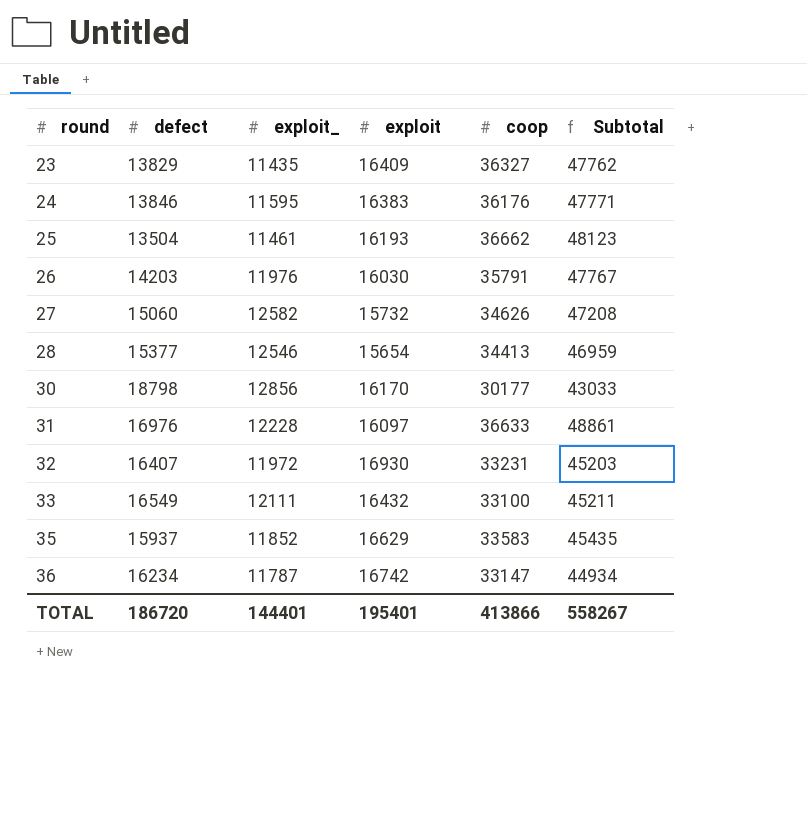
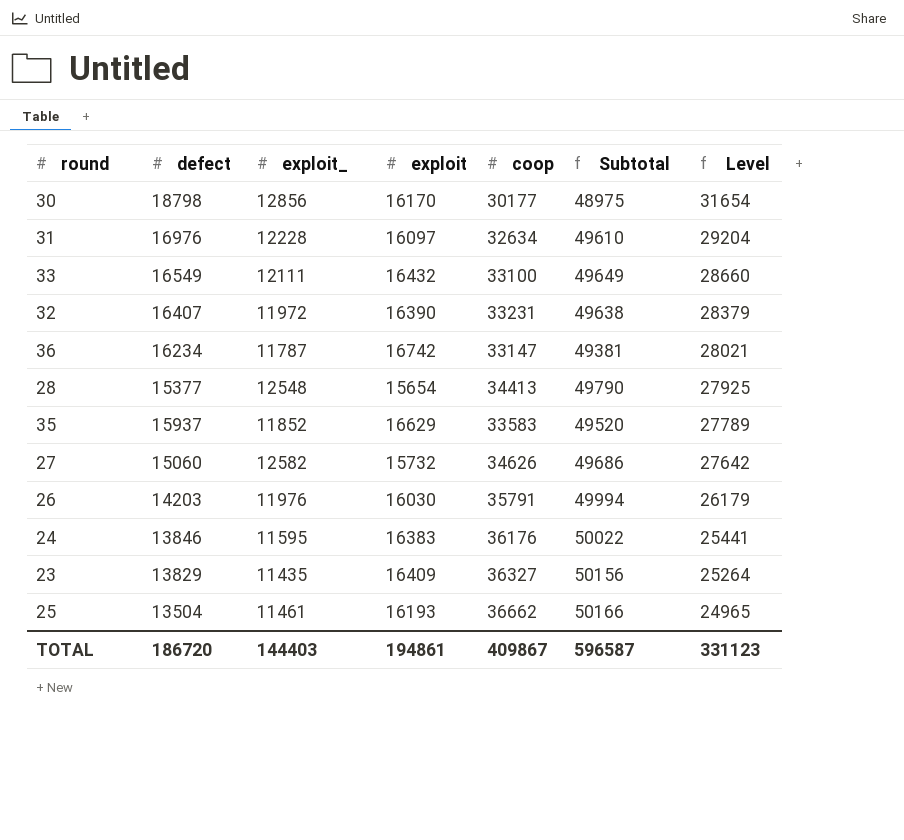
row order: round ascending -> Level descending
column Subtotal | formula: [exploit_] + [coop] -> [defect] + [coop]
column Level | formula: none -> [defect] + [exploit_]
31 | coop: 36633 -> 32634
32 | exploit: 16930 -> 16390
28 | exploit_: 12546 -> 12548
TOTAL | exploit_: 144401 -> 144403
TOTAL | exploit: 195401 -> 194861
TOTAL | coop: 413866 -> 409867
TOTAL | Subtotal: 558267 -> 596587

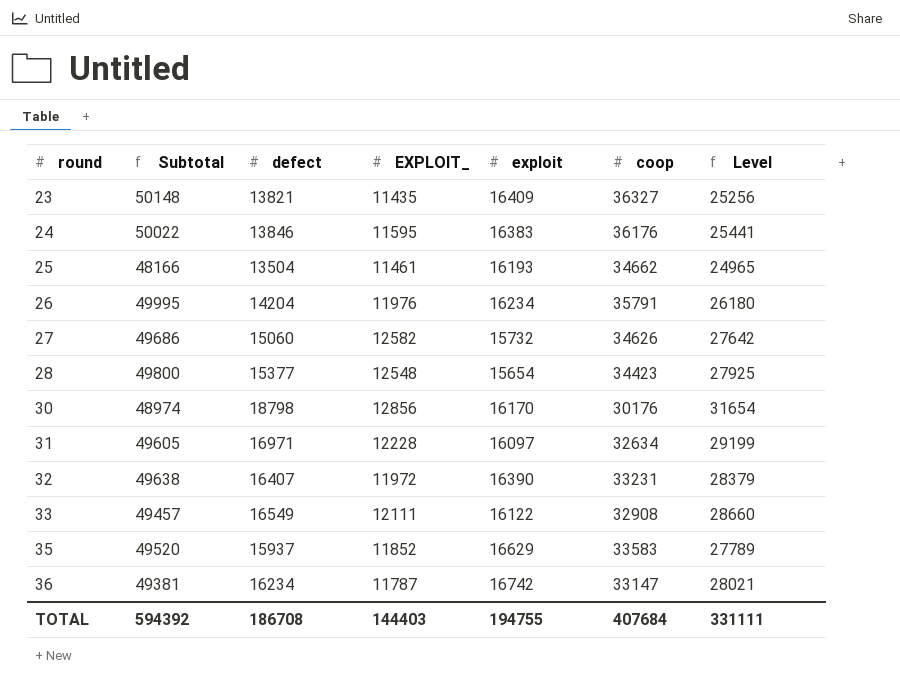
row order: Level descending -> round ascending
column Subtotal | position: 6 -> 2
column name: exploit_ -> EXPLOIT_
23 | Subtotal: 50156 -> 50148
23 | defect: 13829 -> 13821
23 | Level: 25264 -> 25256
25 | Subtotal: 50166 -> 48166
25 | coop: 36662 -> 34662
26 | Subtotal: 49994 -> 49995
26 | defect: 14203 -> 14204
26 | exploit: 16030 -> 16234
26 | Level: 26179 -> 26180
28 | Subtotal: 49790 -> 49800
28 | coop: 34413 -> 34423
30 | Subtotal: 48975 -> 48974
30 | coop: 30177 -> 30176
31 | Subtotal: 49610 -> 49605
31 | defect: 16976 -> 16971
31 | Level: 29204 -> 29199
33 | Subtotal: 49649 -> 49457
33 | exploit: 16432 -> 16122
33 | coop: 33100 -> 32908
TOTAL | Subtotal: 596587 -> 594392
TOTAL | defect: 186720 -> 186708
TOTAL | exploit: 194861 -> 194755
TOTAL | coop: 409867 -> 407684
TOTAL | Level: 331123 -> 331111

